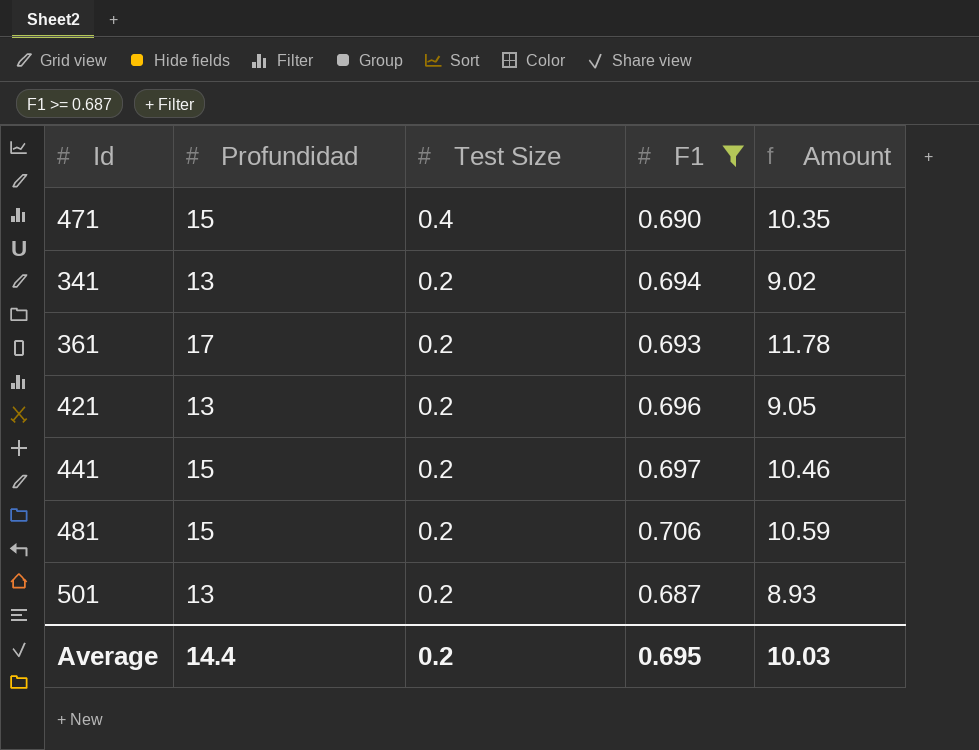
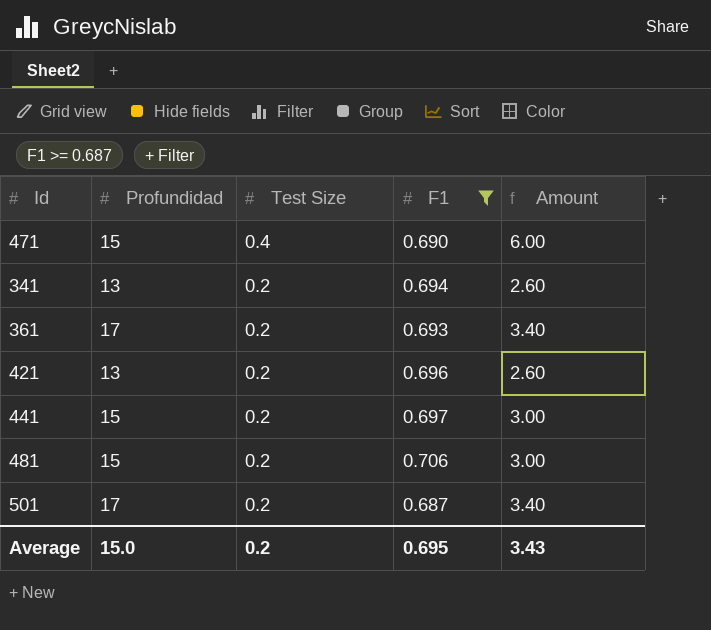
column Amount | formula: [Profundidad] * [F1] -> [Profundidad] * [Test Size]
501 | Profundidad: 13 -> 17
Average | Profundidad: 14.4 -> 15.0
Average | Amount: 10.03 -> 3.43

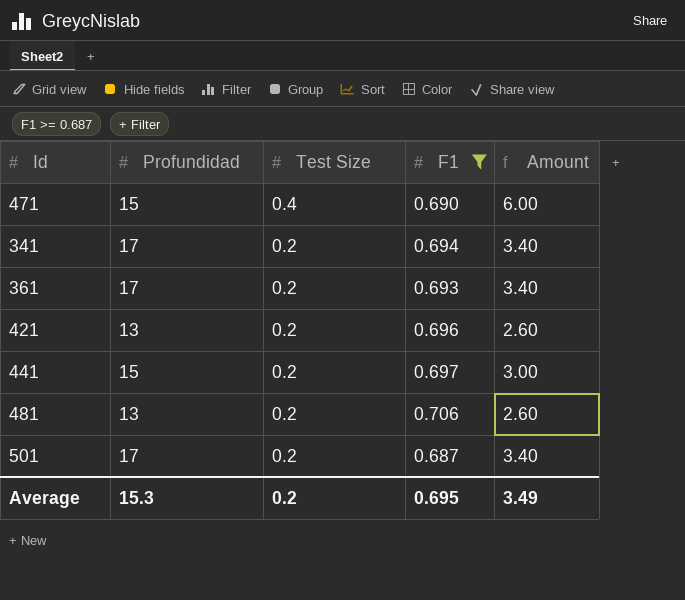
341 | Profundidad: 13 -> 17
341 | Amount: 2.60 -> 3.40
481 | Profundidad: 15 -> 13
481 | Amount: 3.00 -> 2.60
Average | Profundidad: 15.0 -> 15.3
Average | Amount: 3.43 -> 3.49

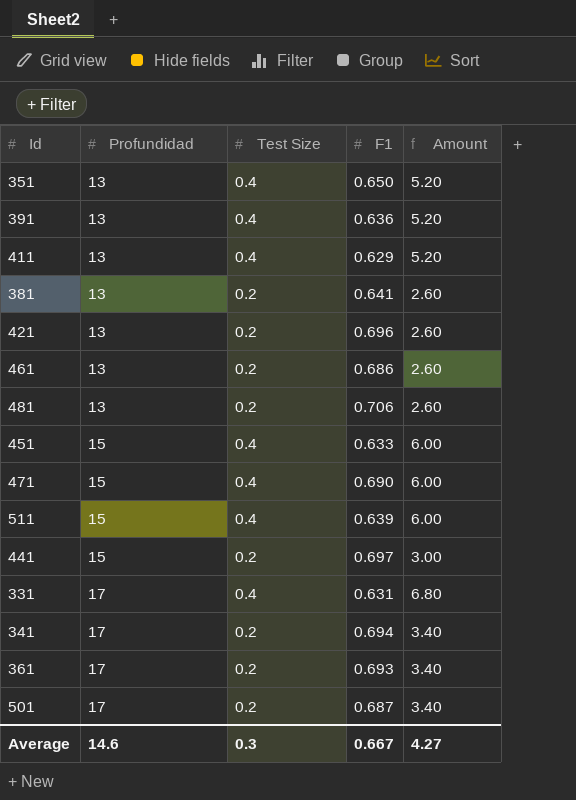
filter: F1 >= 0.687 -> none
row order: Test Size descending -> Profundidad ascending
Average | Profundidad: 15.3 -> 14.6
Average | Test Size: 0.2 -> 0.3
Average | F1: 0.695 -> 0.667
Average | Amount: 3.49 -> 4.27

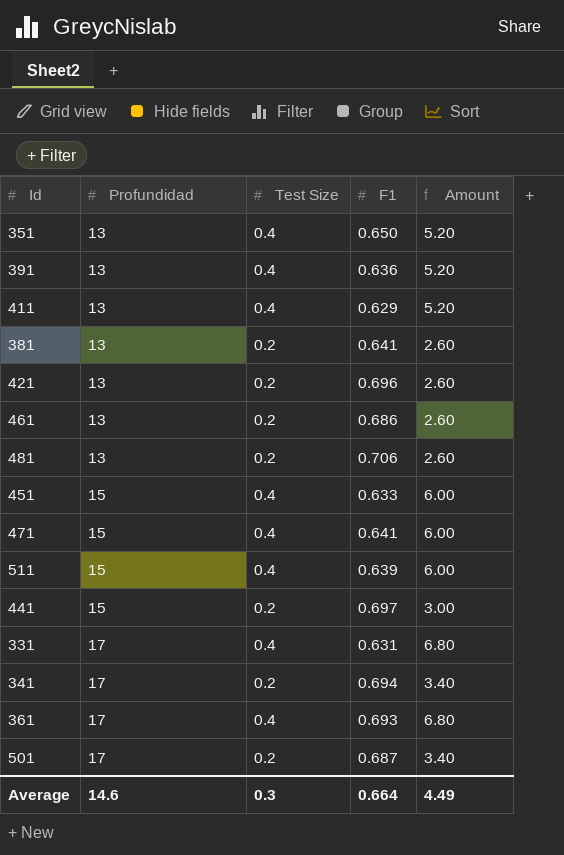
471 | F1: 0.690 -> 0.641
361 | Test Size: 0.2 -> 0.4
361 | Amount: 3.40 -> 6.80
Average | F1: 0.667 -> 0.664
Average | Amount: 4.27 -> 4.49

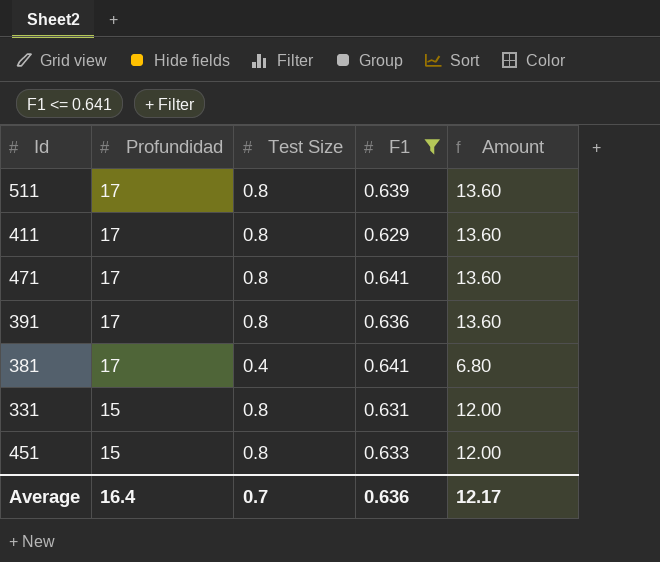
filter: none -> F1 <= 0.641
row order: Profundidad ascending -> Profundidad descending
511 | Profundidad: 15 -> 17
511 | Test Size: 0.4 -> 0.8
511 | Amount: 6.00 -> 13.60
411 | Profundidad: 13 -> 17
411 | Test Size: 0.4 -> 0.8
411 | Amount: 5.20 -> 13.60
471 | Profundidad: 15 -> 17
471 | Test Size: 0.4 -> 0.8
471 | Amount: 6.00 -> 13.60
391 | Profundidad: 13 -> 17
391 | Test Size: 0.4 -> 0.8
391 | Amount: 5.20 -> 13.60
381 | Profundidad: 13 -> 17
381 | Test Size: 0.2 -> 0.4
381 | Amount: 2.60 -> 6.80
331 | Profundidad: 17 -> 15
331 | Test Size: 0.4 -> 0.8
331 | Amount: 6.80 -> 12.00
451 | Test Size: 0.4 -> 0.8
451 | Amount: 6.00 -> 12.00
Average | Profundidad: 14.6 -> 16.4
Average | Test Size: 0.3 -> 0.7
Average | F1: 0.664 -> 0.636
Average | Amount: 4.49 -> 12.17

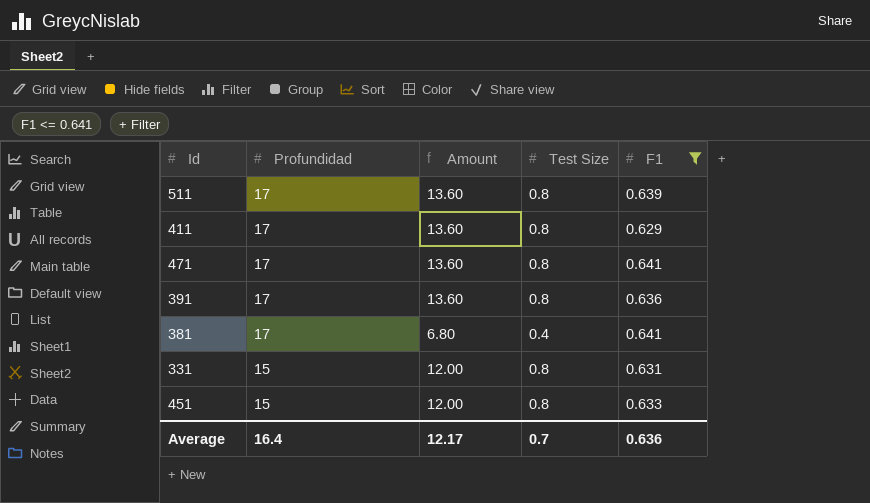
column Amount | position: 5 -> 3

